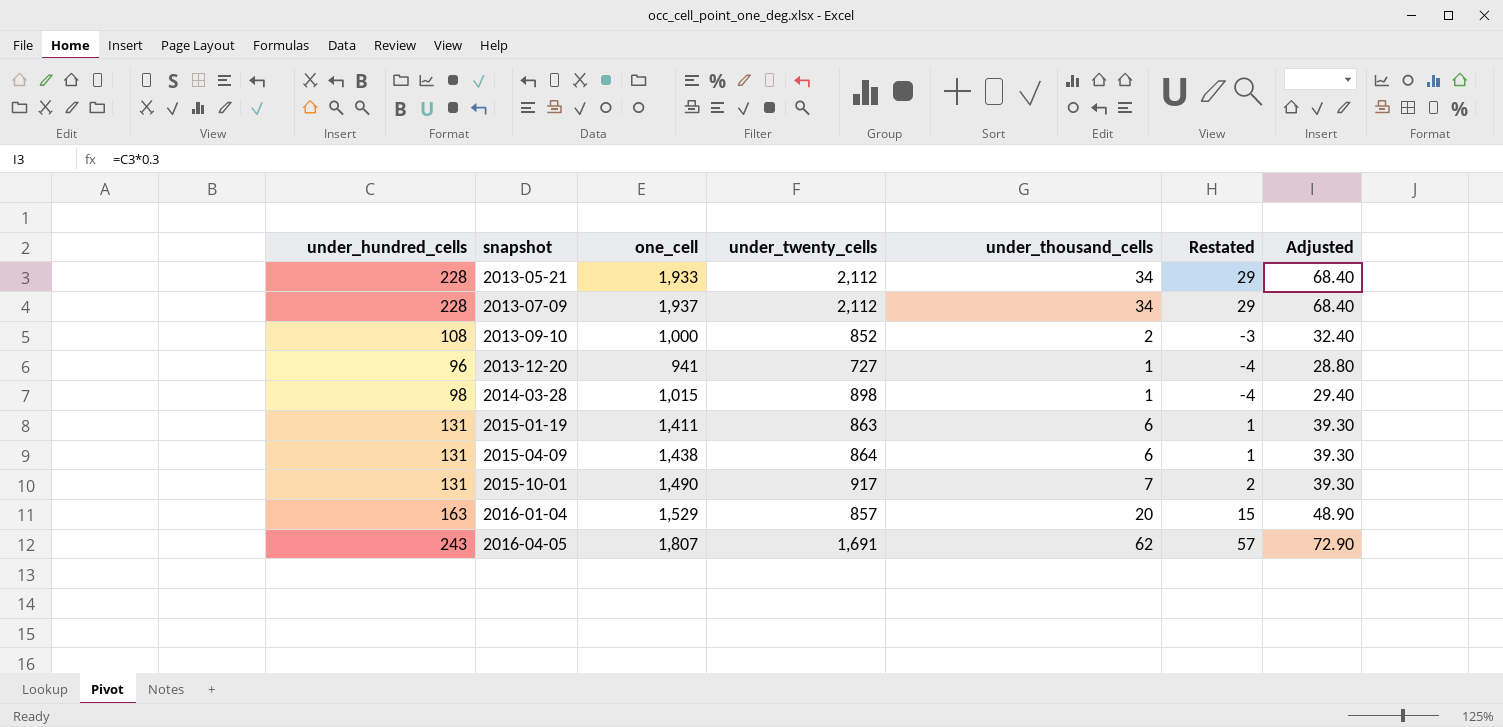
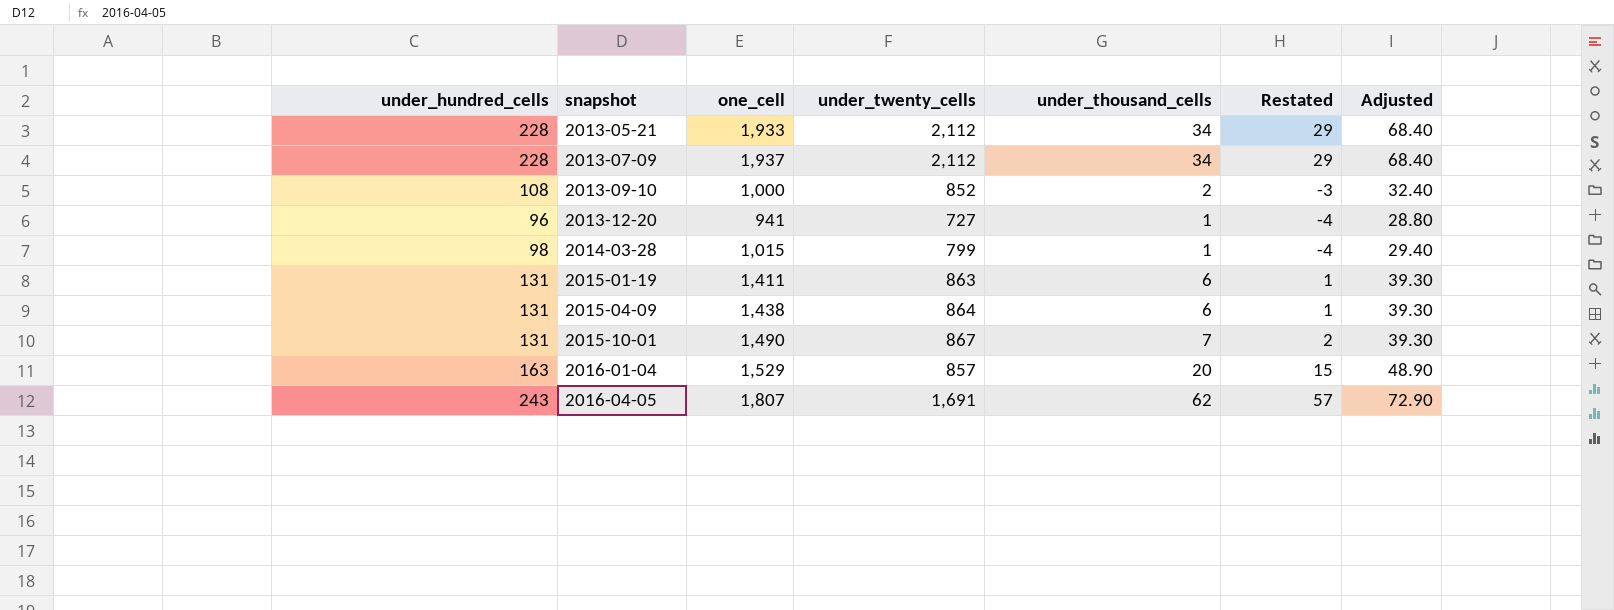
2014-03-28 | under_twenty_cells: 898 -> 799
2015-10-01 | under_twenty_cells: 917 -> 867

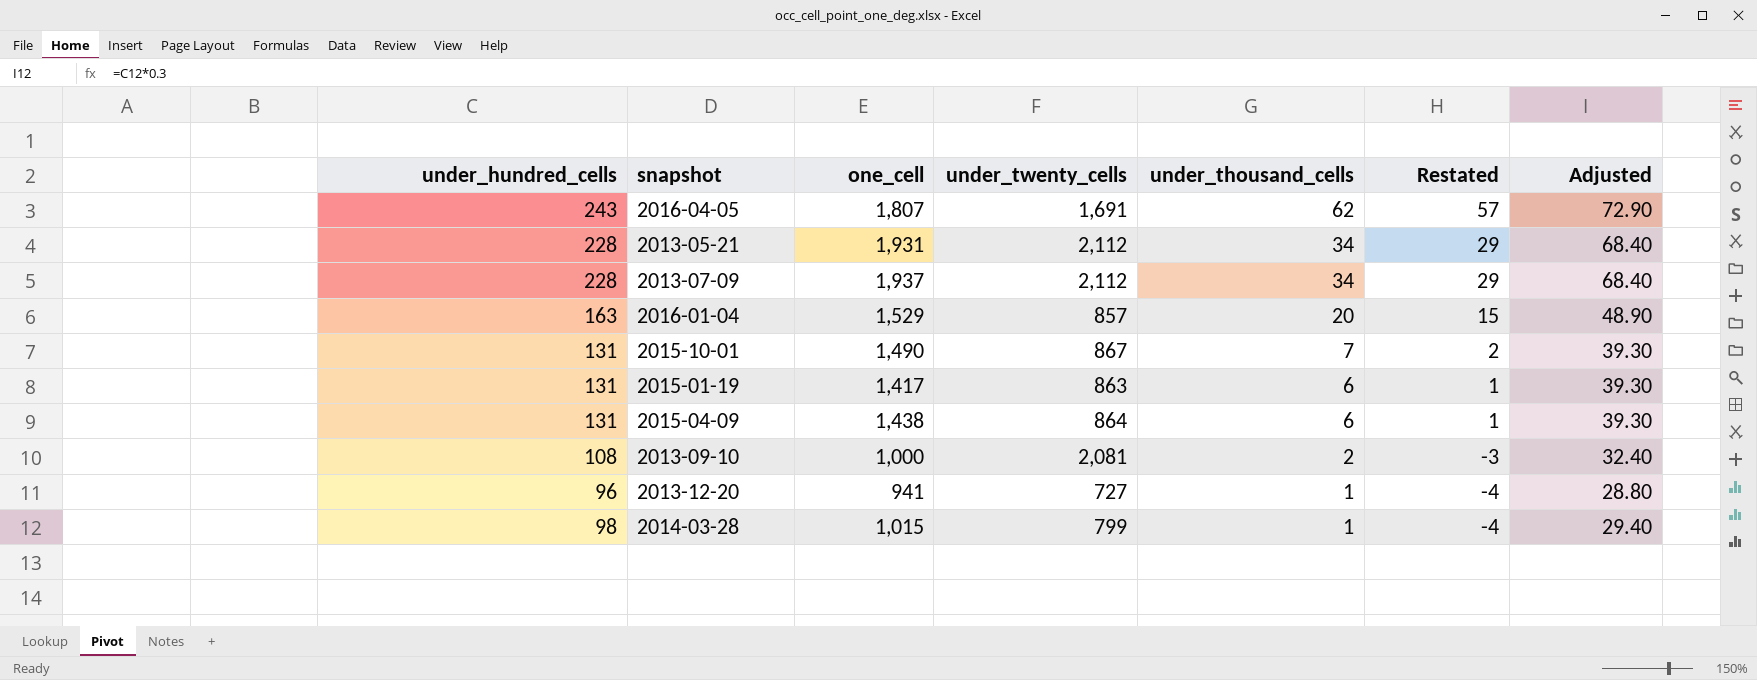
row order: snapshot ascending -> under_thousand_cells descending
2013-05-21 | one_cell: 1,933 -> 1,931
2015-01-19 | one_cell: 1,411 -> 1,417
2013-09-10 | under_twenty_cells: 852 -> 2,081

